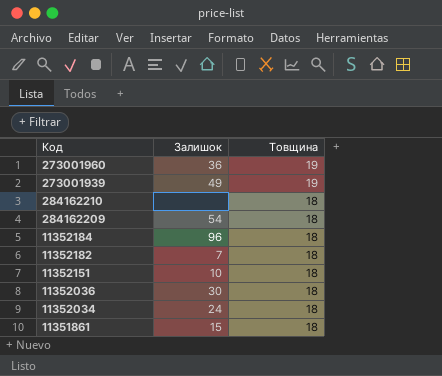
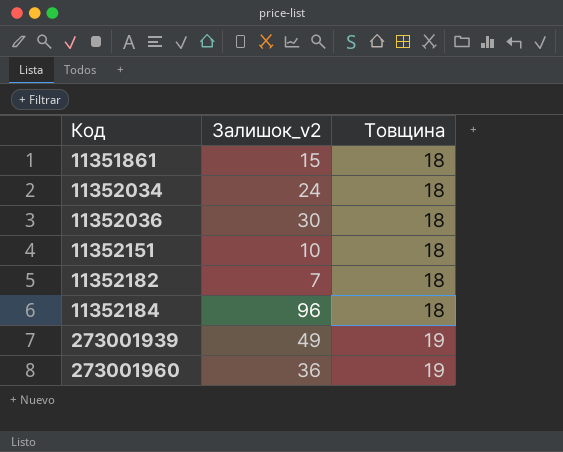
row order: Товщина descending -> Код ascending
column name: Залишок -> Залишок_v2
row 284162210: none | 18 -> none
row 284162209: 54 | 18 -> none

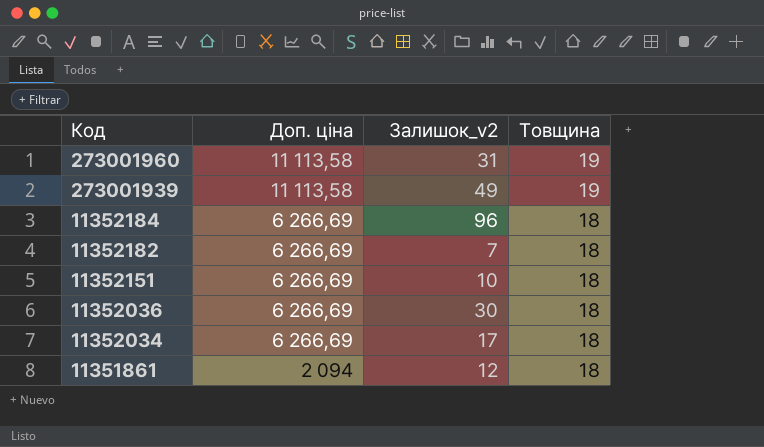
row order: Код ascending -> Код descending
column Доп. ціна | position: none -> 2
273001960 | Залишок_v2: 36 -> 31
11352034 | Залишок_v2: 24 -> 17
11351861 | Залишок_v2: 15 -> 12

